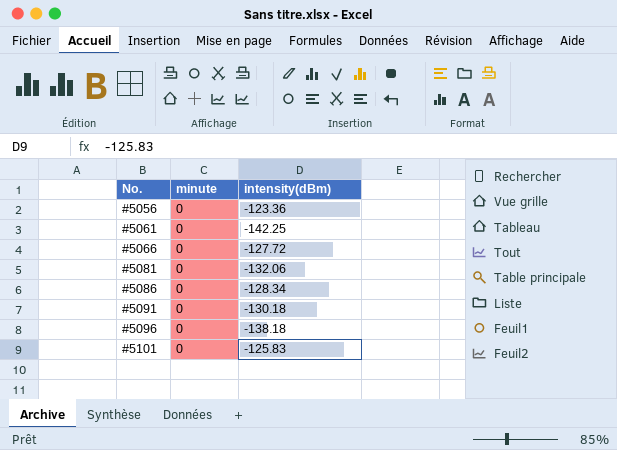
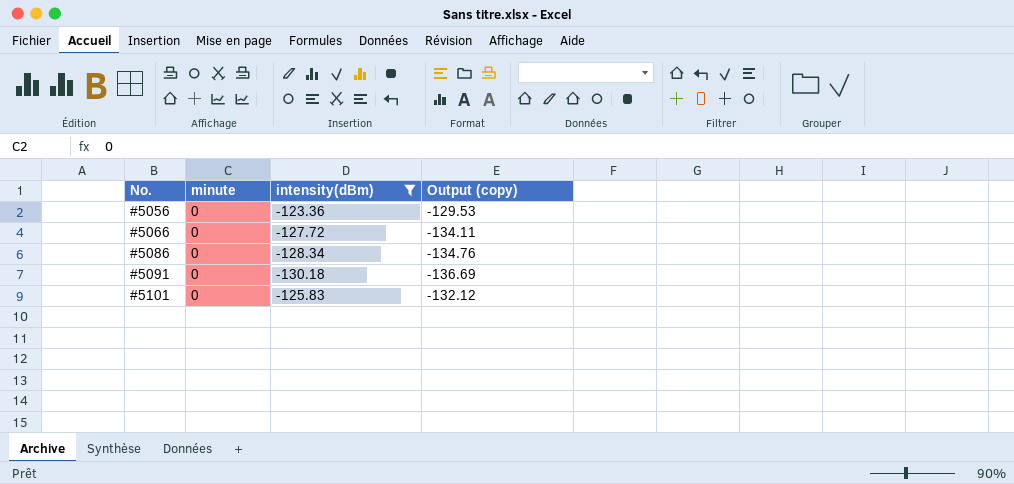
filter: none -> intensity(dBm) >= -130.18
column Output (copy) | formula: none -> [intensity(dBm)] * 1.05

